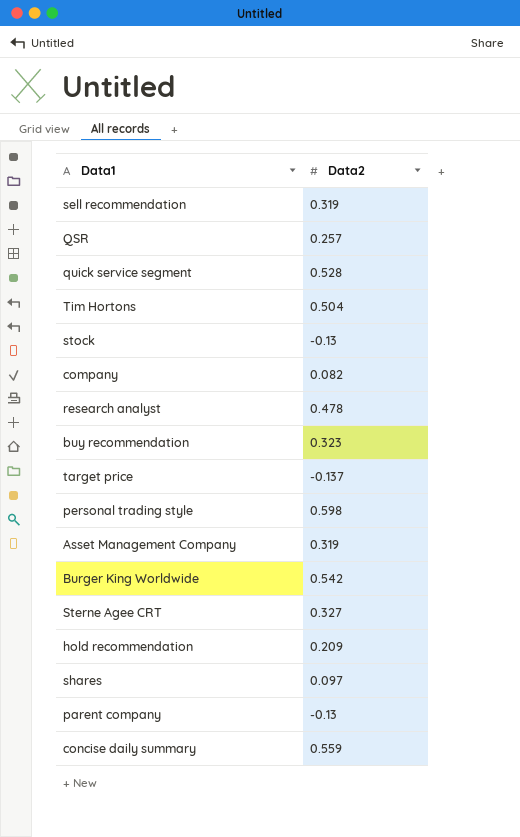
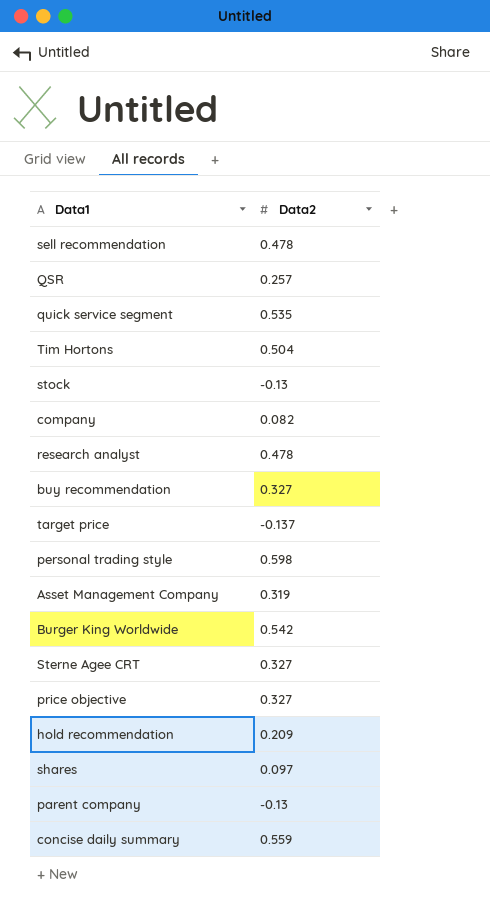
sell recommendation | Data2: 0.319 -> 0.478
quick service segment | Data2: 0.528 -> 0.535
buy recommendation | Data2: 0.323 -> 0.327
row price objective: none -> 0.327

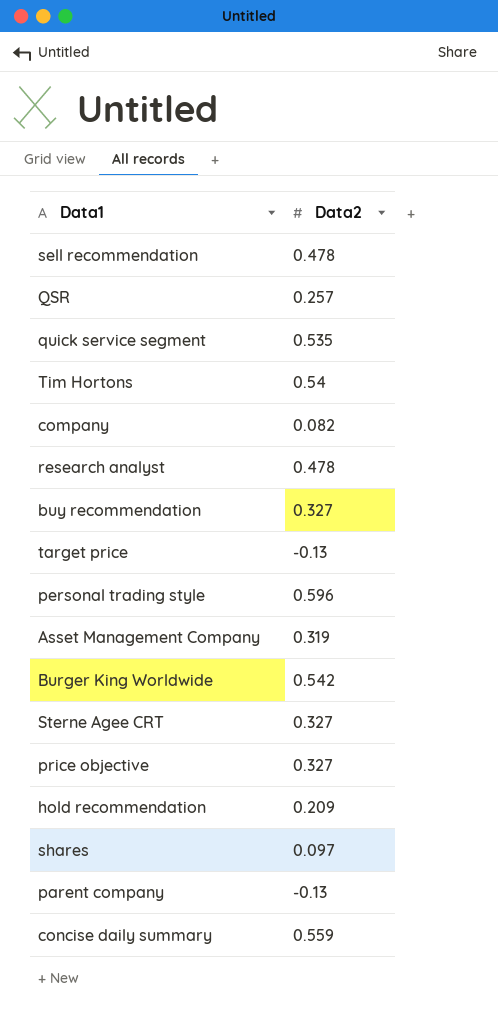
row stock: -0.13 -> none
Tim Hortons | Data2: 0.504 -> 0.54
target price | Data2: -0.137 -> -0.13
personal trading style | Data2: 0.598 -> 0.596

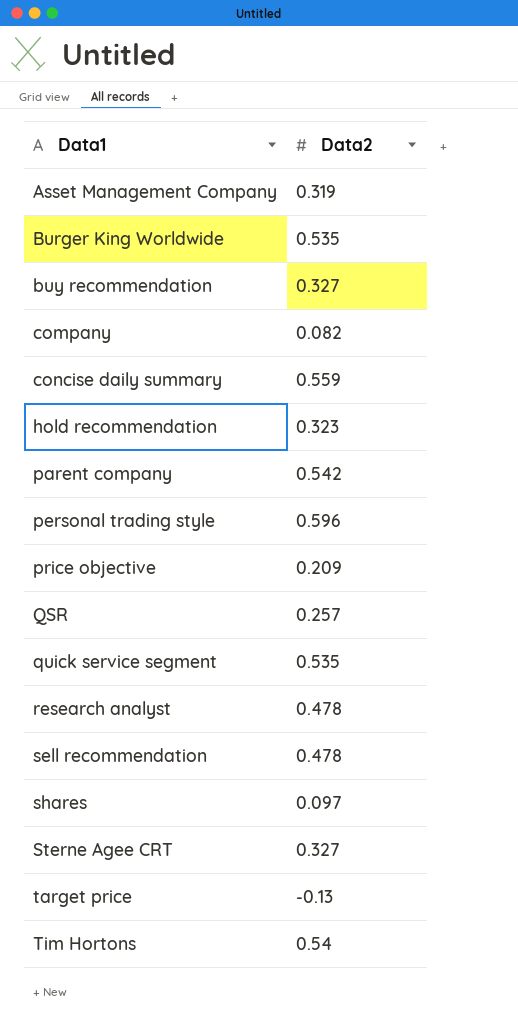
row order: none -> Data1 ascending
Burger King Worldwide | Data2: 0.542 -> 0.535
hold recommendation | Data2: 0.209 -> 0.323
parent company | Data2: -0.13 -> 0.542
price objective | Data2: 0.327 -> 0.209

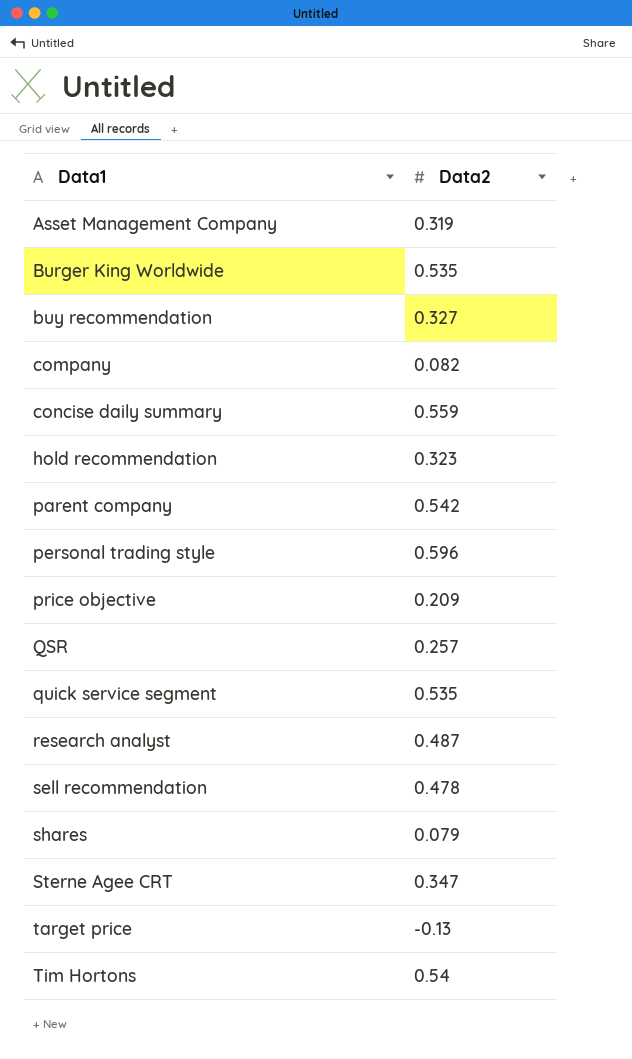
research analyst | Data2: 0.478 -> 0.487
shares | Data2: 0.097 -> 0.079
Sterne Agee CRT | Data2: 0.327 -> 0.347

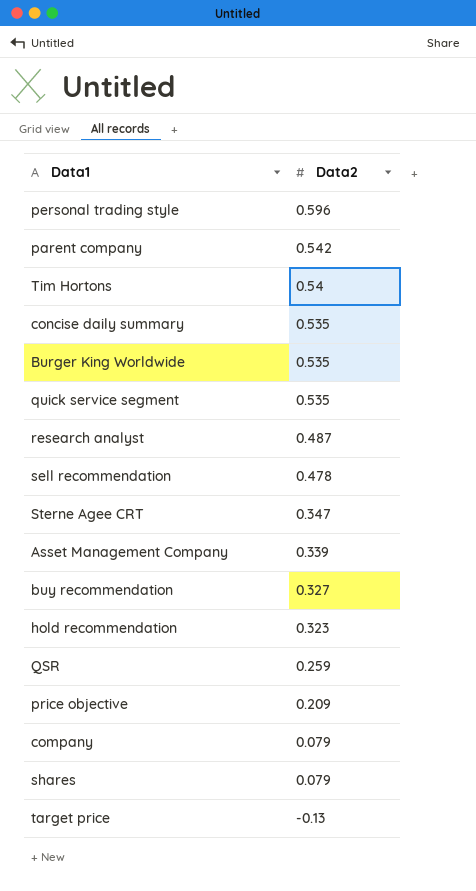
row order: Data1 ascending -> Data2 descending
concise daily summary | Data2: 0.559 -> 0.535
Asset Management Company | Data2: 0.319 -> 0.339
QSR | Data2: 0.257 -> 0.259
company | Data2: 0.082 -> 0.079

